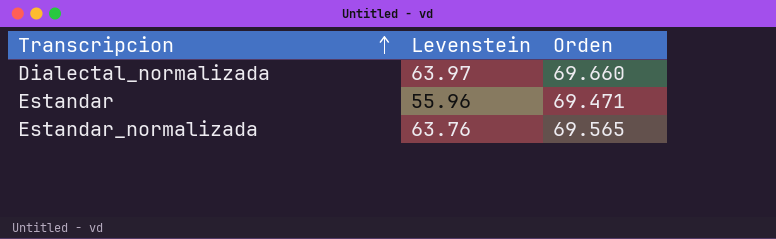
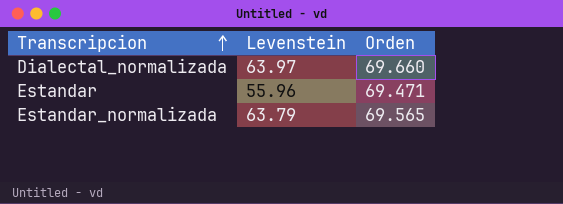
Estandar_normalizada | Levenstein: 63.76 -> 63.79

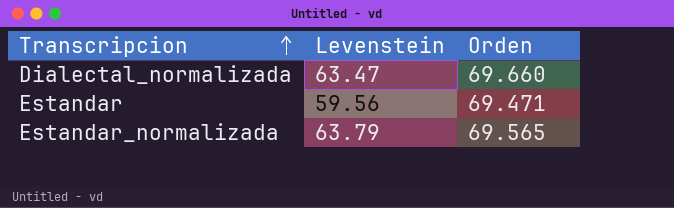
Dialectal_normalizada | Levenstein: 63.97 -> 63.47
Estandar | Levenstein: 55.96 -> 59.56

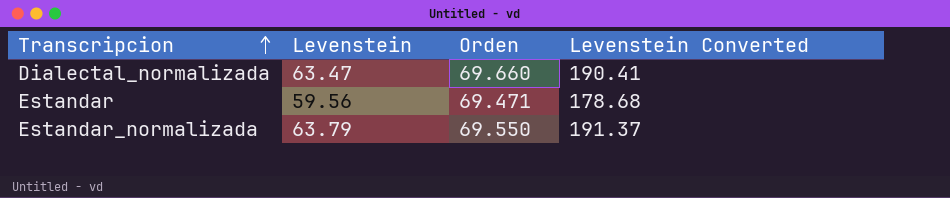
column Levenstein Converted | formula: none -> [Levenstein] * 3
Estandar_normalizada | Orden: 69.565 -> 69.550

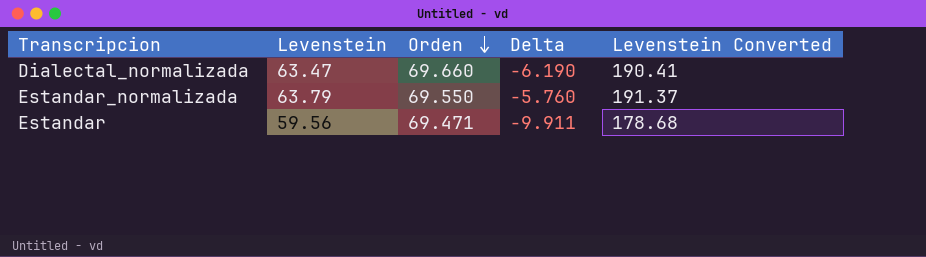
row order: Transcripcion ascending -> Orden descending
column Delta | formula: none -> [Levenstein] - [Orden]

